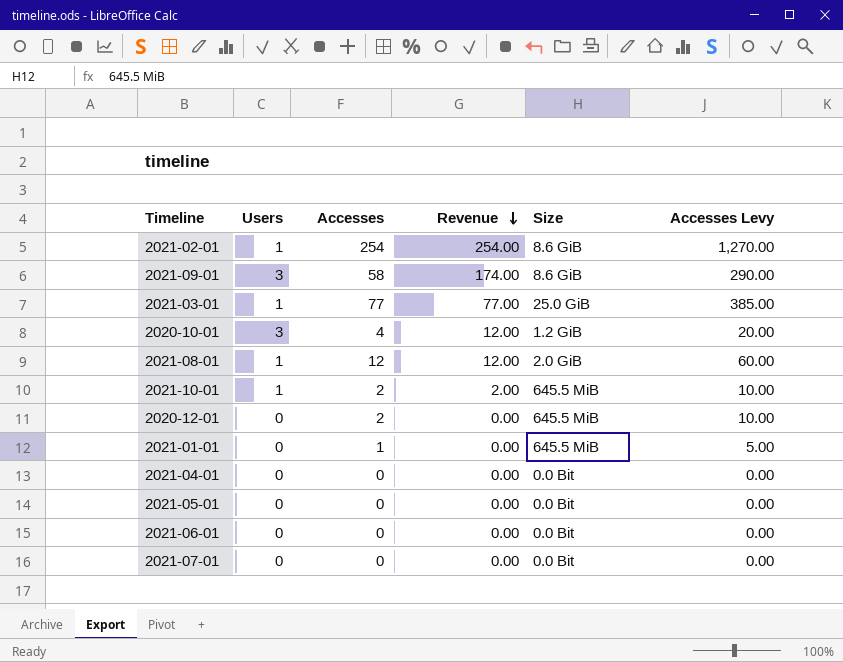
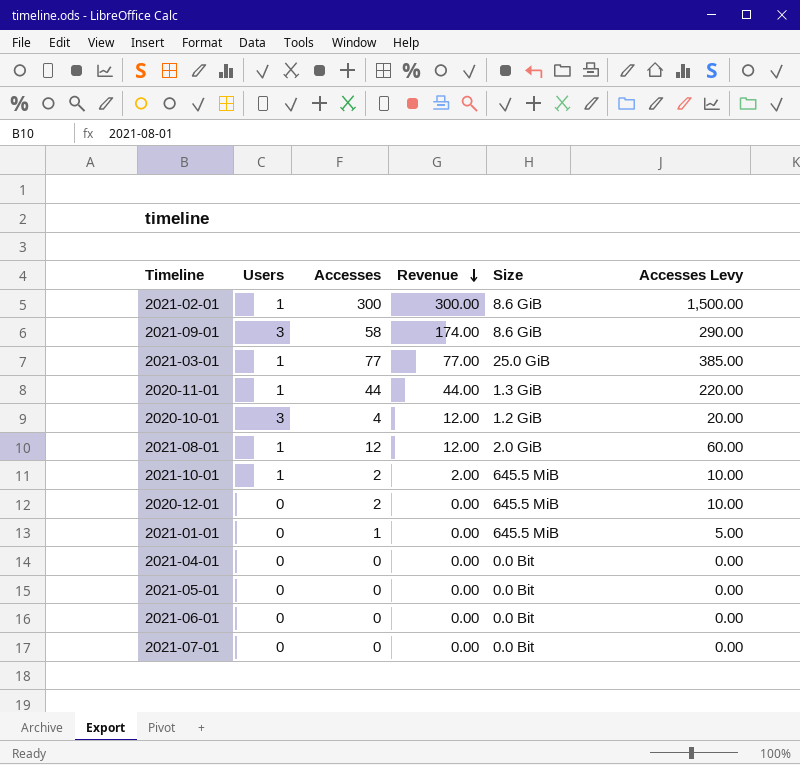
2021-02-01 | Accesses: 254 -> 300
2021-02-01 | Revenue: 254.00 -> 300.00
2021-02-01 | Accesses Levy: 1,270.00 -> 1,500.00
row 2020-11-01: none -> 1 | 44 | 44.00 | 1.3 GiB | 220.00

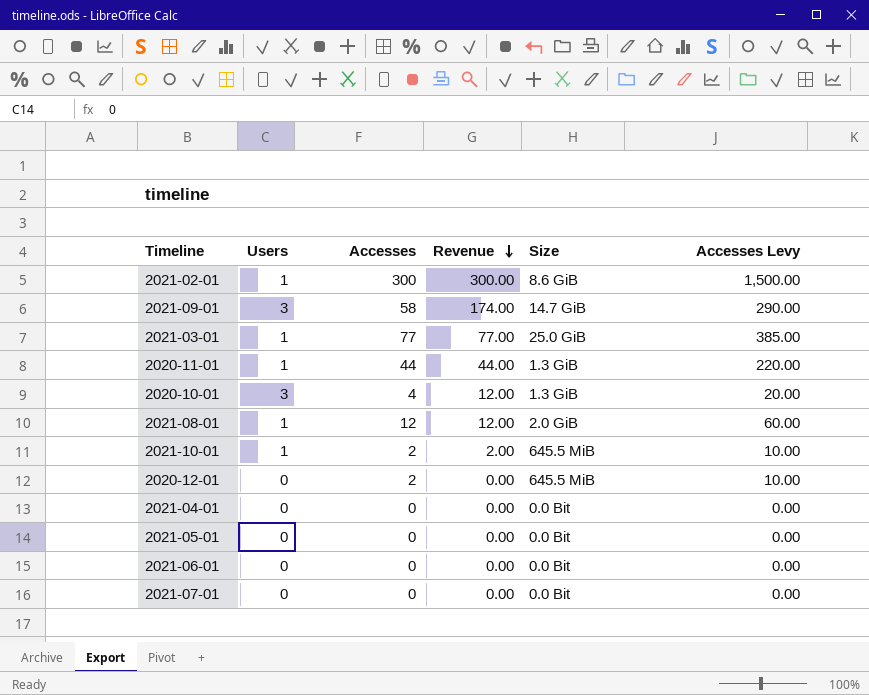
row 2021-01-01: 0 | 1 | 0.00 | 645.5 MiB | 5.00 -> none
2021-09-01 | Size: 8.6 GiB -> 14.7 GiB
2020-10-01 | Size: 1.2 GiB -> 1.3 GiB

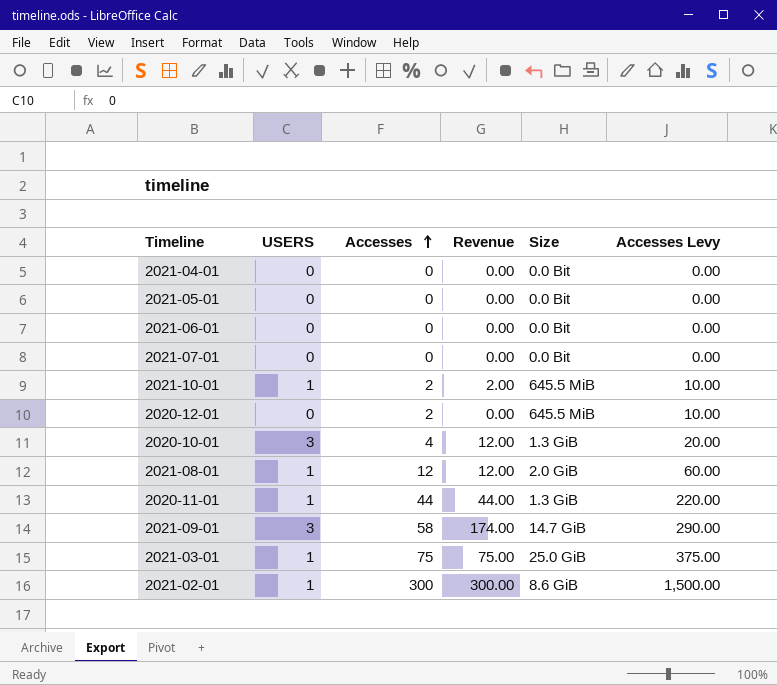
row order: Revenue descending -> Accesses ascending
column name: Users -> USERS
2021-03-01 | Accesses: 77 -> 75
2021-03-01 | Revenue: 77.00 -> 75.00
2021-03-01 | Accesses Levy: 385.00 -> 375.00

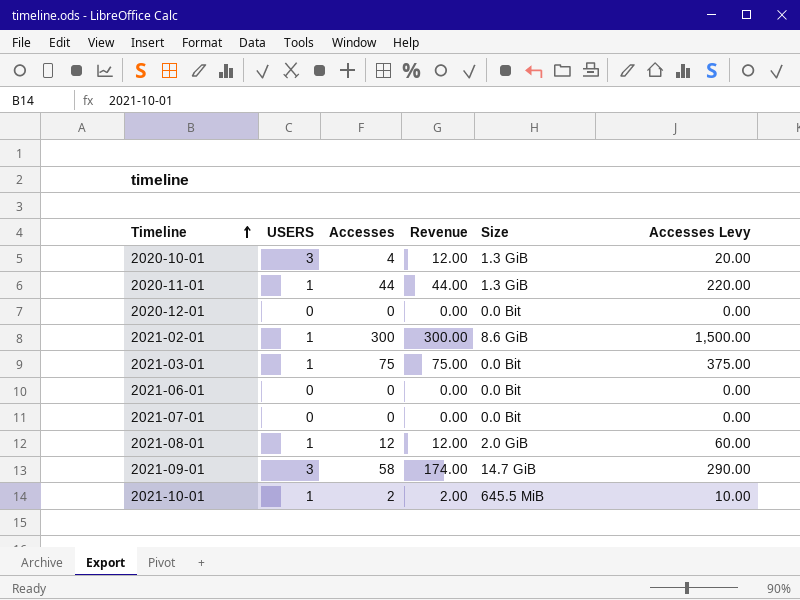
row order: Accesses ascending -> Timeline ascending
row 2021-04-01: 0 | 0 | 0.00 | 0.0 Bit | 0.00 -> none
row 2021-05-01: 0 | 0 | 0.00 | 0.0 Bit | 0.00 -> none
2020-12-01 | Accesses: 2 -> 0
2020-12-01 | Size: 645.5 MiB -> 0.0 Bit
2020-12-01 | Accesses Levy: 10.00 -> 0.00
2021-03-01 | Size: 25.0 GiB -> 0.0 Bit

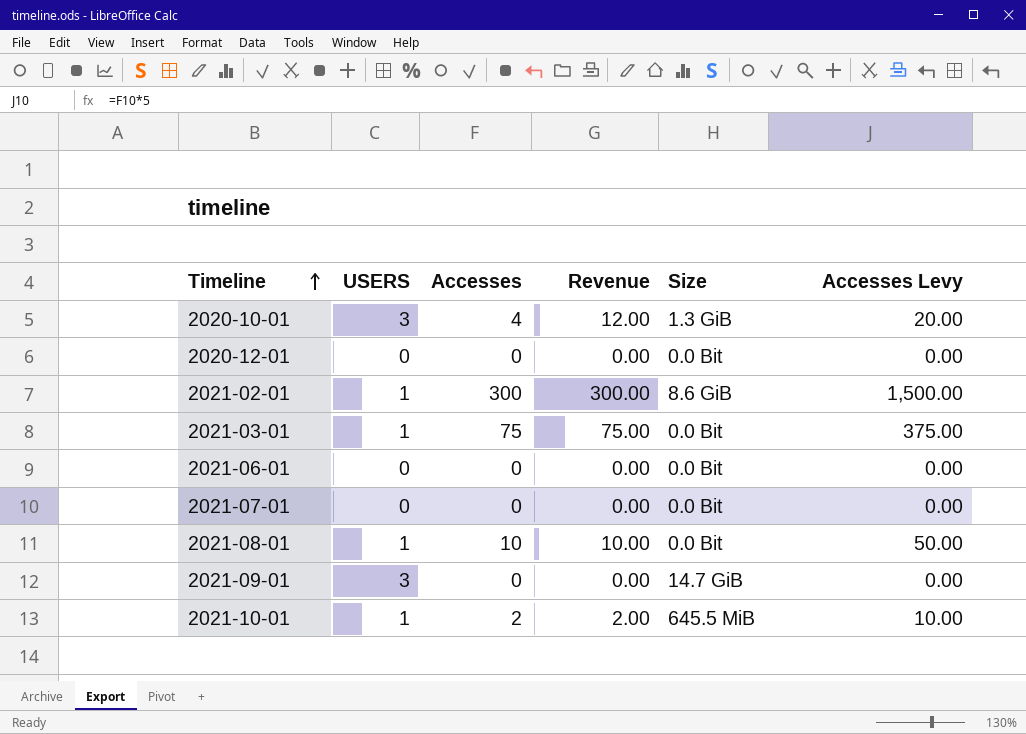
row 2020-11-01: 1 | 44 | 44.00 | 1.3 GiB | 220.00 -> none
2021-08-01 | Accesses: 12 -> 10
2021-08-01 | Revenue: 12.00 -> 10.00
2021-08-01 | Size: 2.0 GiB -> 0.0 Bit
2021-08-01 | Accesses Levy: 60.00 -> 50.00
2021-09-01 | Accesses: 58 -> 0
2021-09-01 | Revenue: 174.00 -> 0.00
2021-09-01 | Accesses Levy: 290.00 -> 0.00

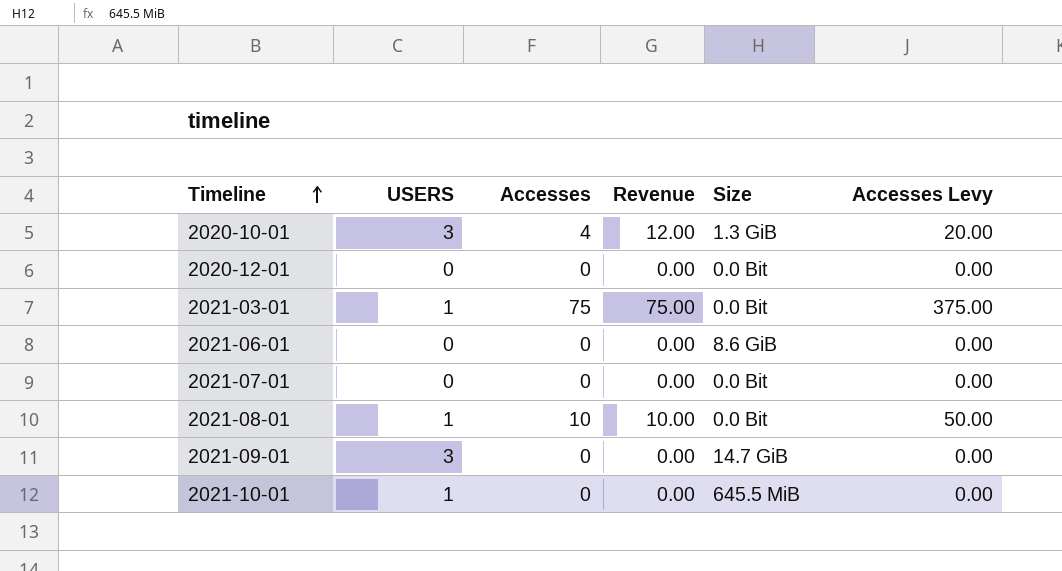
row 2021-02-01: 1 | 300 | 300.00 | 8.6 GiB | 1,500.00 -> none
2021-06-01 | Size: 0.0 Bit -> 8.6 GiB
2021-10-01 | Accesses: 2 -> 0
2021-10-01 | Revenue: 2.00 -> 0.00
2021-10-01 | Accesses Levy: 10.00 -> 0.00

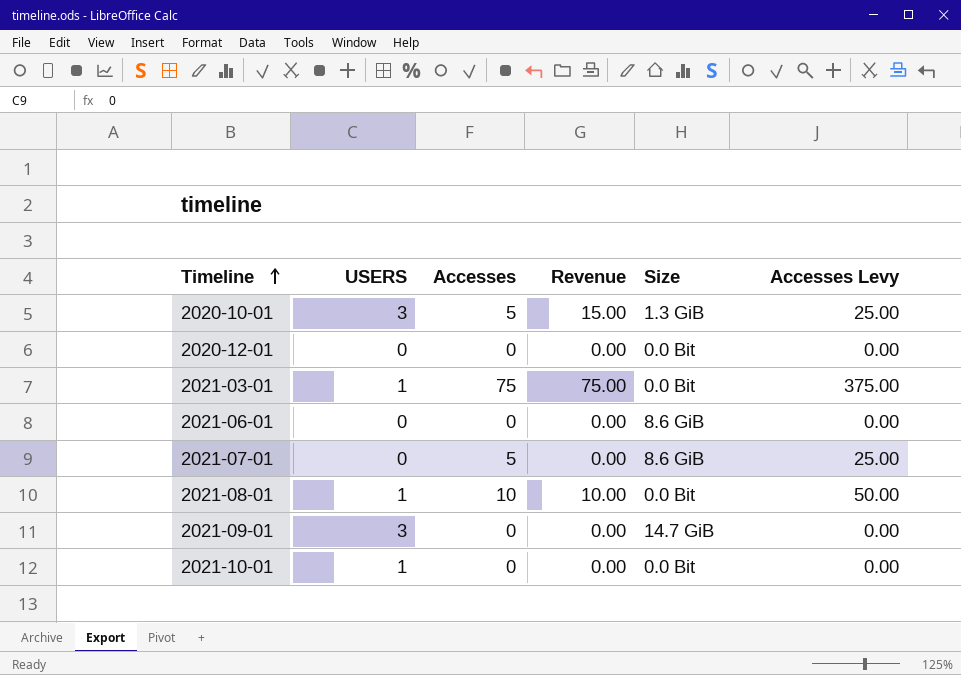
2020-10-01 | Accesses: 4 -> 5
2020-10-01 | Revenue: 12.00 -> 15.00
2020-10-01 | Accesses Levy: 20.00 -> 25.00
2021-07-01 | Accesses: 0 -> 5
2021-07-01 | Size: 0.0 Bit -> 8.6 GiB
2021-07-01 | Accesses Levy: 0.00 -> 25.00
2021-10-01 | Size: 645.5 MiB -> 0.0 Bit

